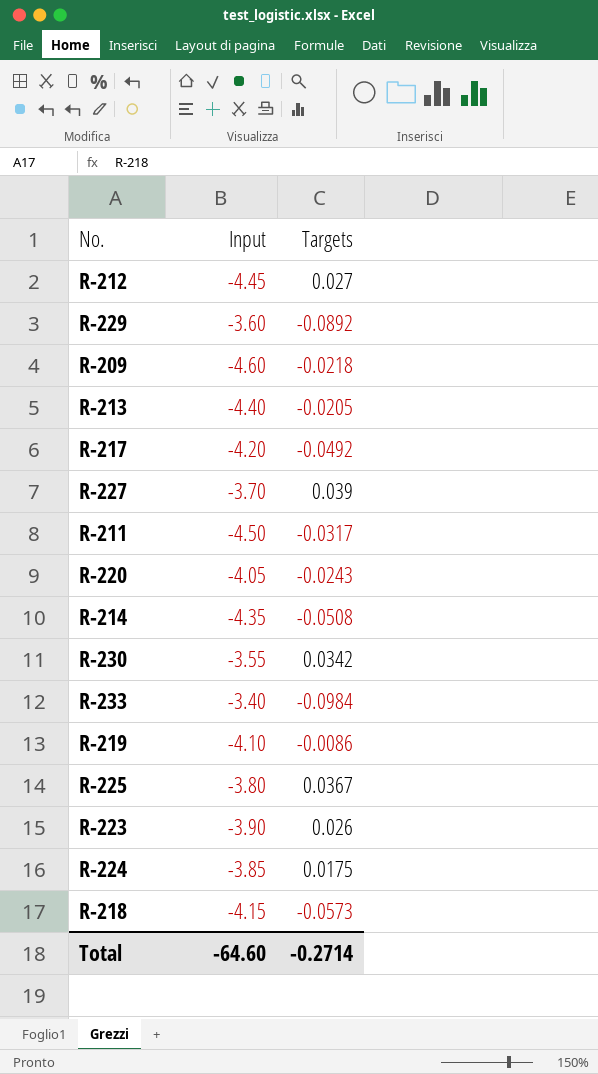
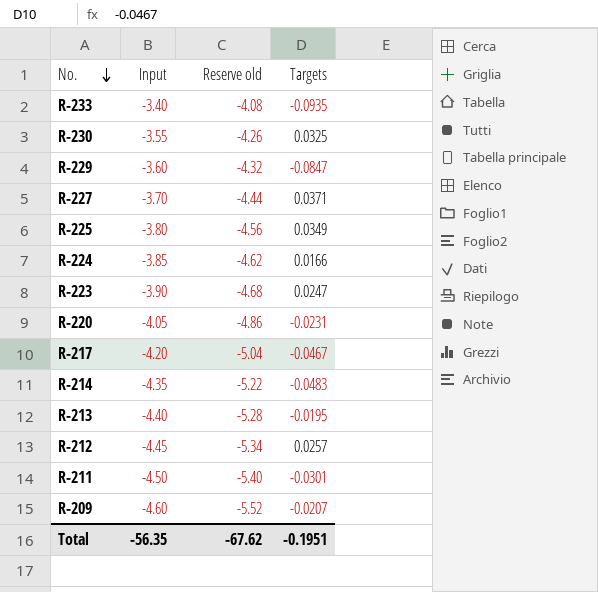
row order: none -> No. descending
column Reserve old | formula: none -> [Input] * 1.2
row R-219: -4.10 | -0.0086 -> none
row R-218: -4.15 | -0.0573 -> none
R-233 | Targets: -0.0984 -> -0.0935
R-230 | Targets: 0.0342 -> 0.0325
R-229 | Targets: -0.0892 -> -0.0847
R-227 | Targets: 0.039 -> 0.0371
R-225 | Targets: 0.0367 -> 0.0349
R-224 | Targets: 0.0175 -> 0.0166
R-223 | Targets: 0.026 -> 0.0247
R-220 | Targets: -0.0243 -> -0.0231
R-217 | Targets: -0.0492 -> -0.0467
R-214 | Targets: -0.0508 -> -0.0483
R-213 | Targets: -0.0205 -> -0.0195
R-212 | Targets: 0.027 -> 0.0257
R-211 | Targets: -0.0317 -> -0.0301
R-209 | Targets: -0.0218 -> -0.0207
Total | Input: -64.60 -> -56.35
Total | Targets: -0.2714 -> -0.1951

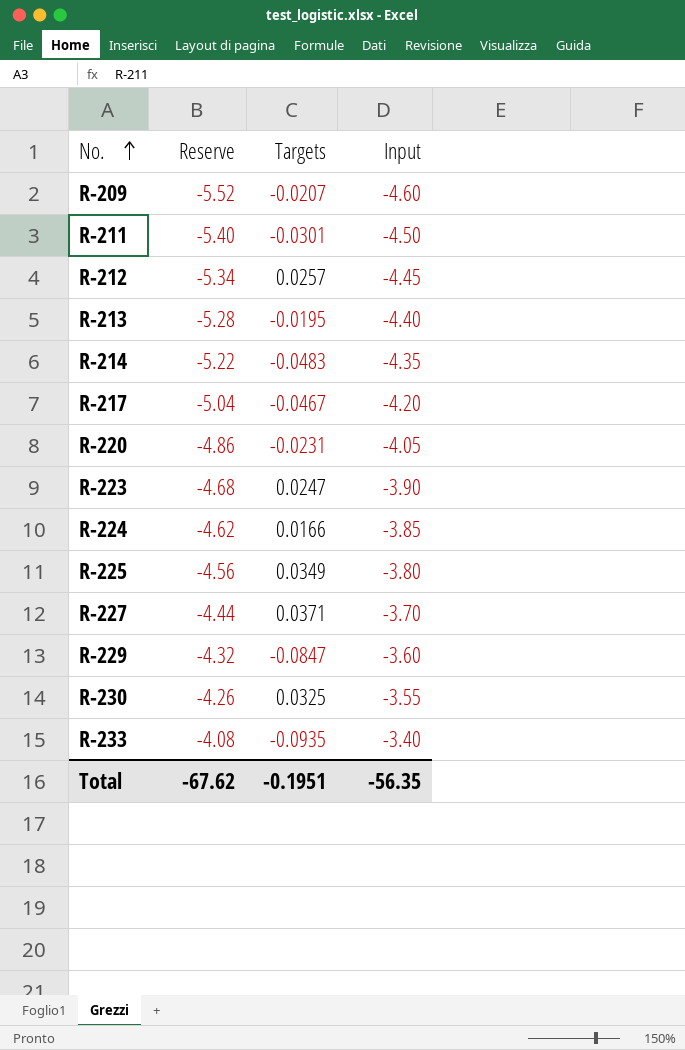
row order: No. descending -> No. ascending
column name: Reserve old -> Reserve
column Input | position: 2 -> 4

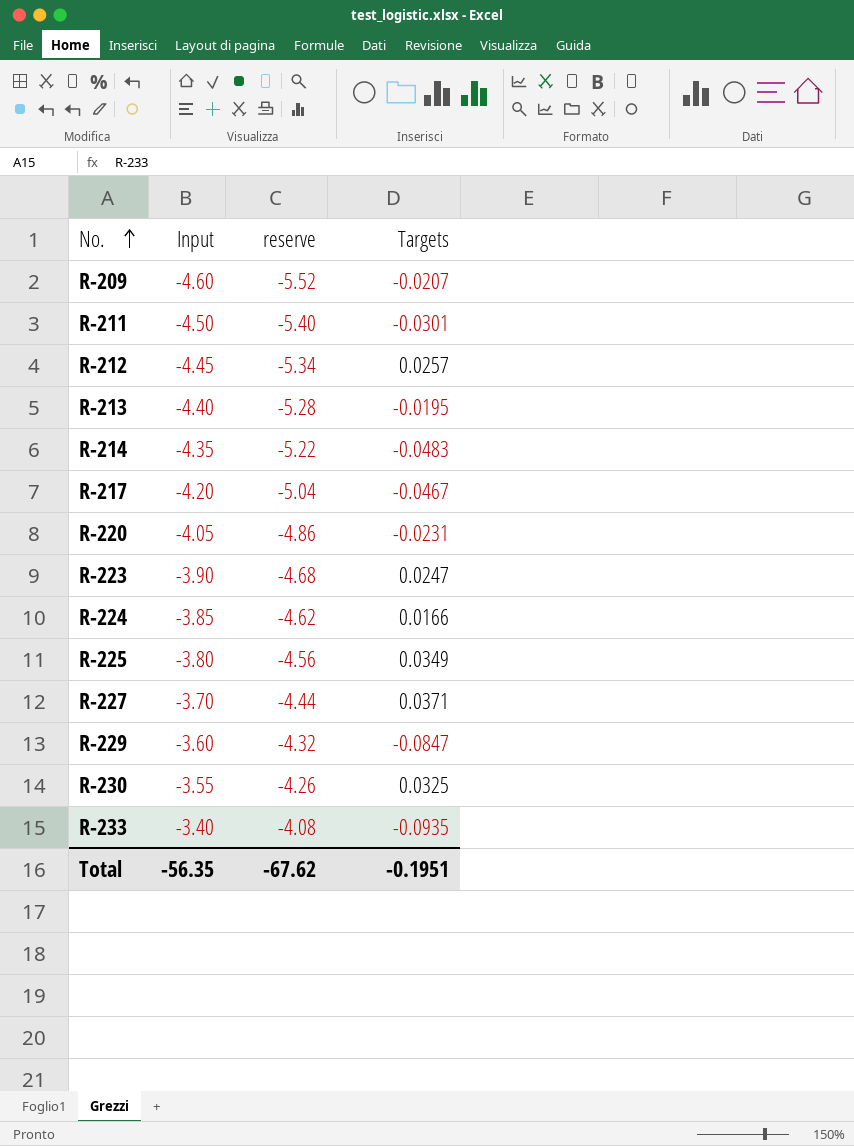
column Input | position: 4 -> 2
column name: Reserve -> reserve

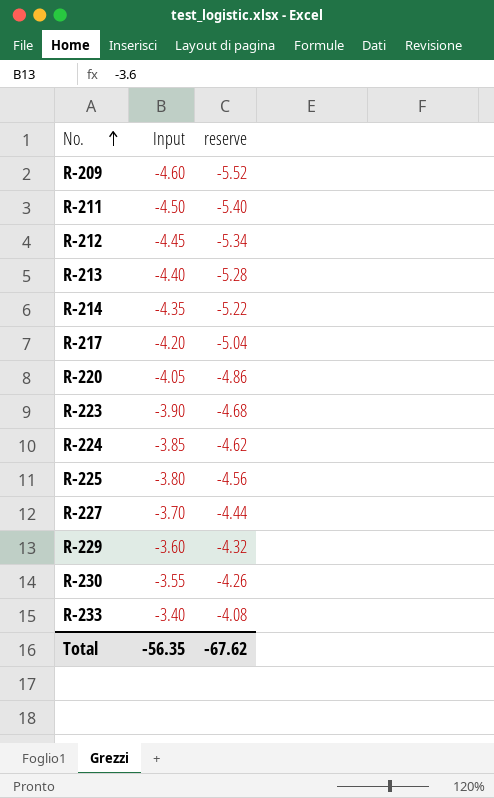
column Targets | position: 4 -> none

